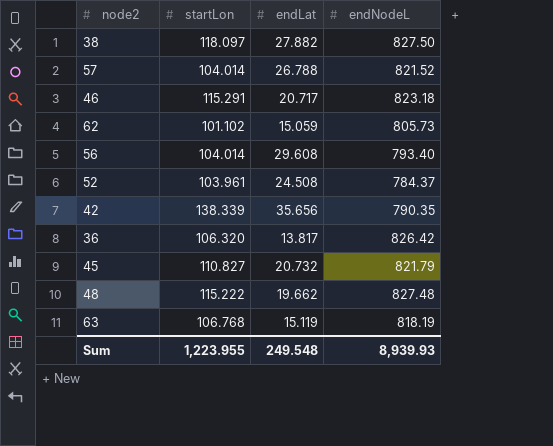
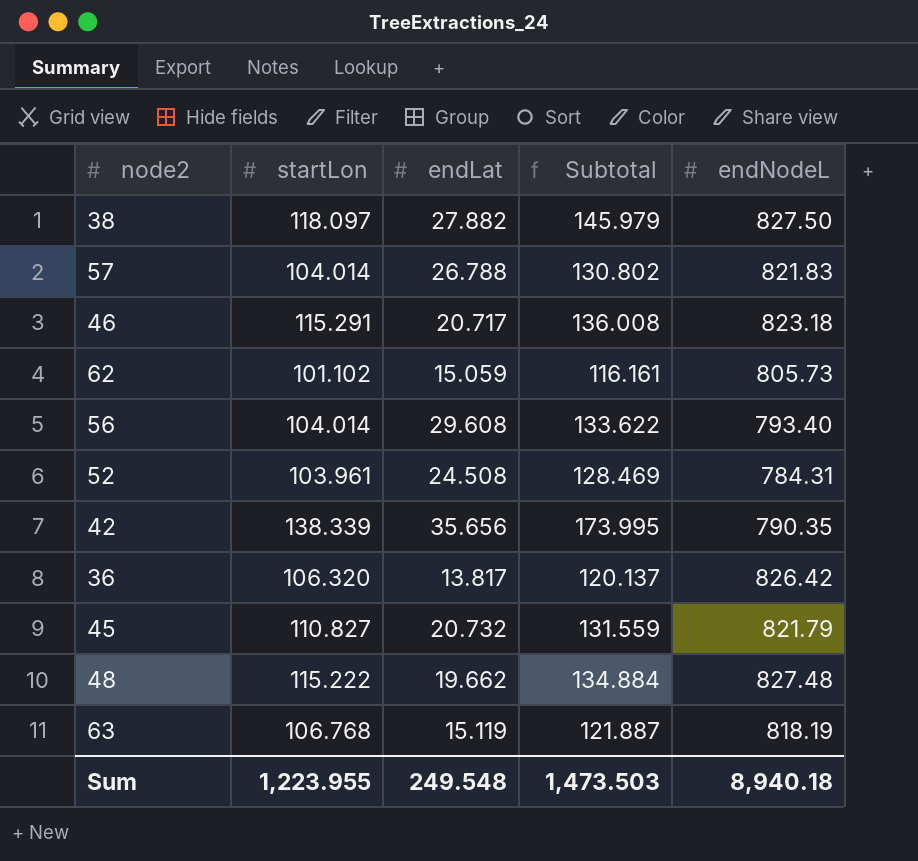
column Subtotal | formula: none -> [startLon] + [endLat]
57 | endNodeL: 821.52 -> 821.83
52 | endNodeL: 784.37 -> 784.31
Sum | endNodeL: 8,939.93 -> 8,940.18

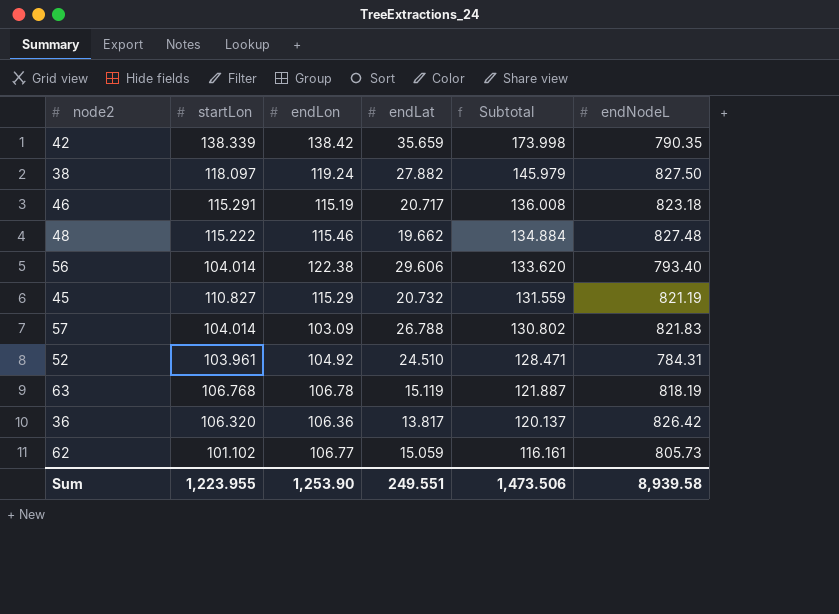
row order: none -> Subtotal descending
column endLon | position: none -> 3
42 | endLat: 35.656 -> 35.659
42 | Subtotal: 173.995 -> 173.998
56 | endLat: 29.608 -> 29.606
56 | Subtotal: 133.622 -> 133.620
45 | endNodeL: 821.79 -> 821.19
52 | endLat: 24.508 -> 24.510
52 | Subtotal: 128.469 -> 128.471
Sum | endLat: 249.548 -> 249.551
Sum | Subtotal: 1,473.503 -> 1,473.506
Sum | endNodeL: 8,940.18 -> 8,939.58

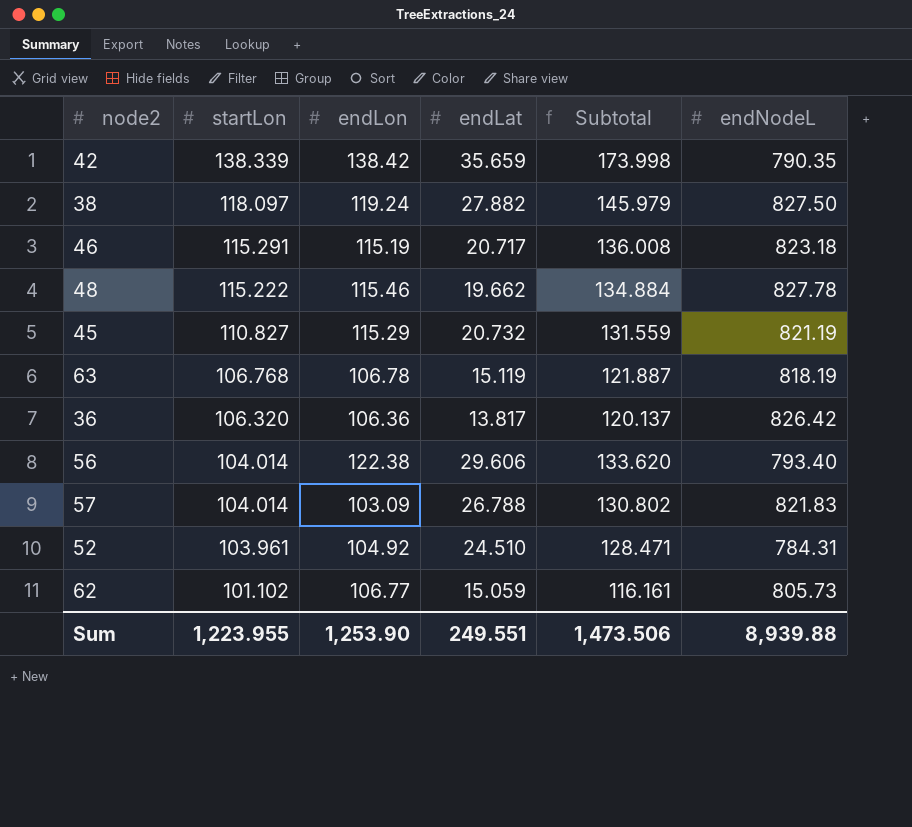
row order: Subtotal descending -> startLon descending
48 | endNodeL: 827.48 -> 827.78
Sum | endNodeL: 8,939.58 -> 8,939.88

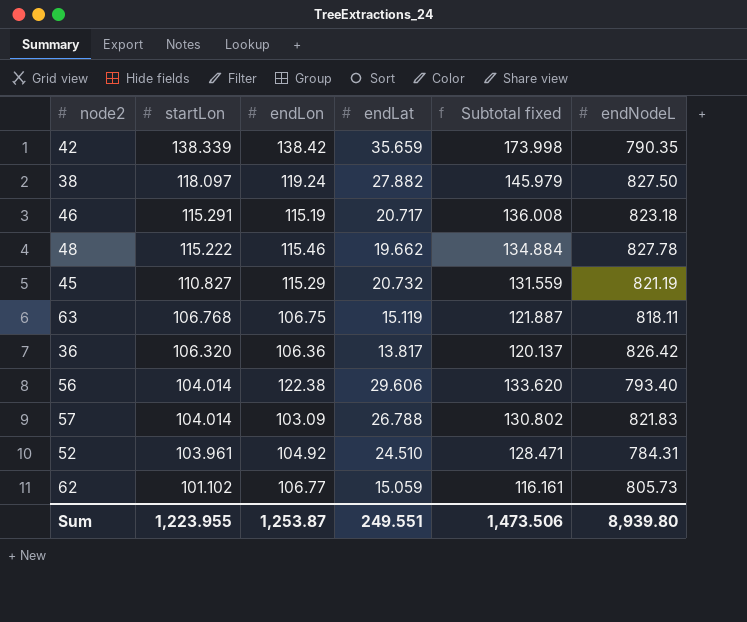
column name: Subtotal -> Subtotal fixed
63 | endLon: 106.78 -> 106.75
63 | endNodeL: 818.19 -> 818.11
Sum | endLon: 1,253.90 -> 1,253.87
Sum | endNodeL: 8,939.88 -> 8,939.80

